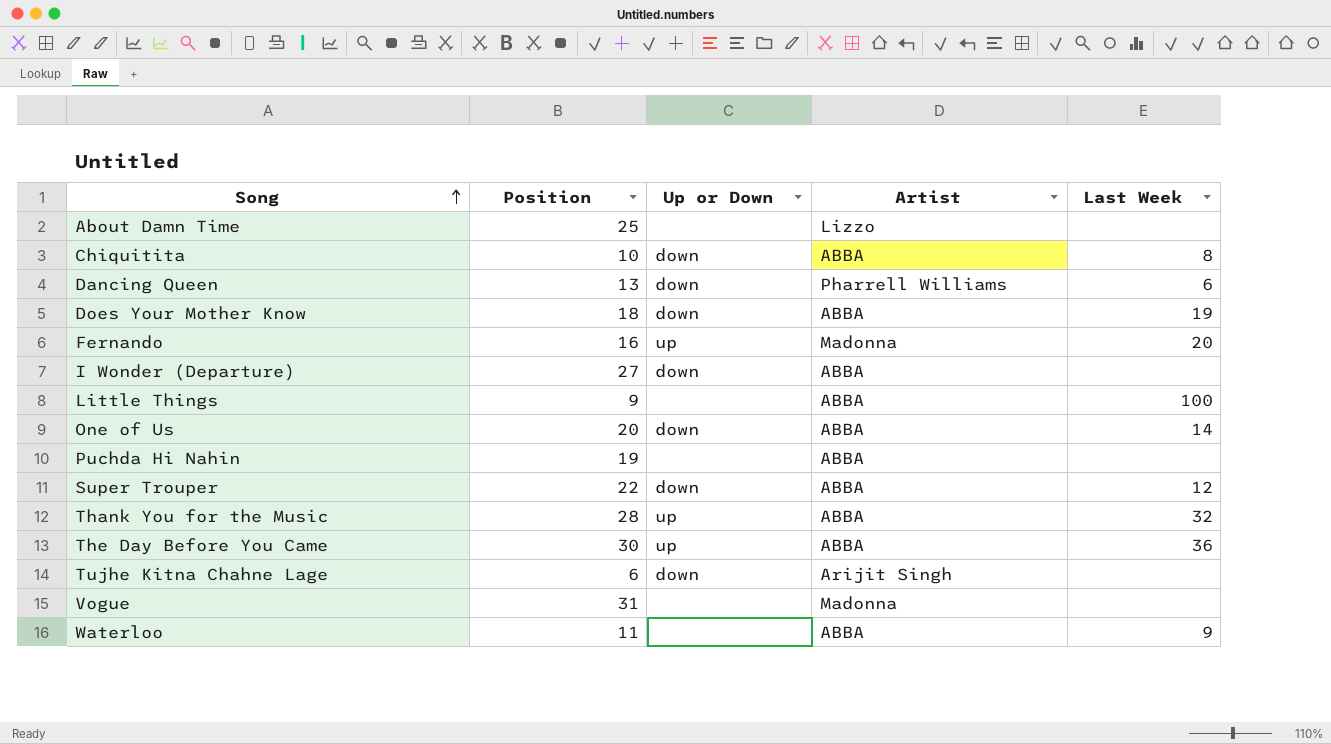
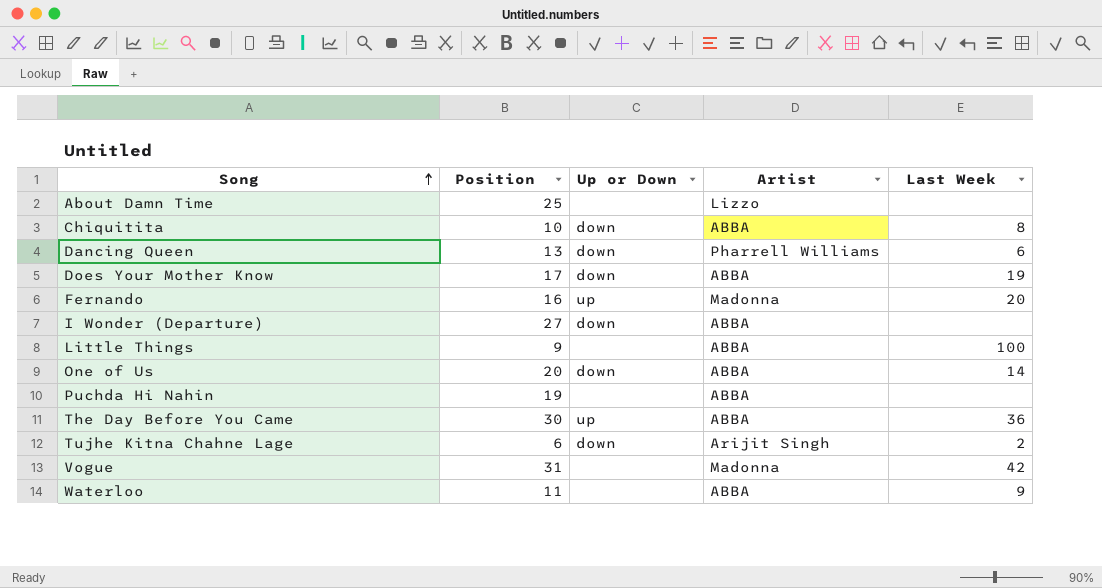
row Super Trouper: 22 | down | ABBA | 12 -> none
row Thank You for the Music: 28 | up | ABBA | 32 -> none
Does Your Mother Know | Position: 18 -> 17
Tujhe Kitna Chahne Lage | Last Week: none -> 2
Vogue | Last Week: none -> 42

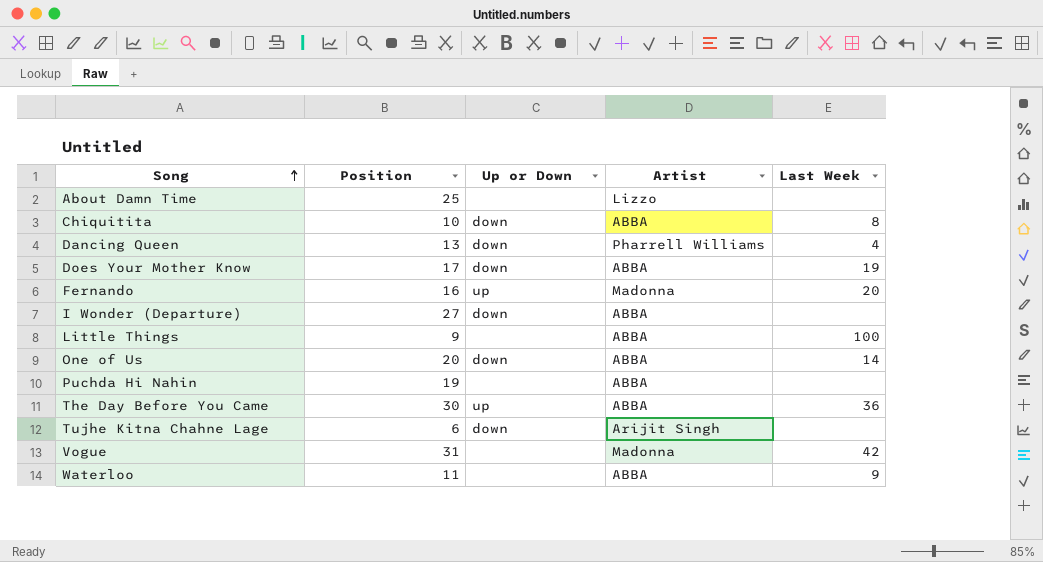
Dancing Queen | Last Week: 6 -> 4
Tujhe Kitna Chahne Lage | Last Week: 2 -> none

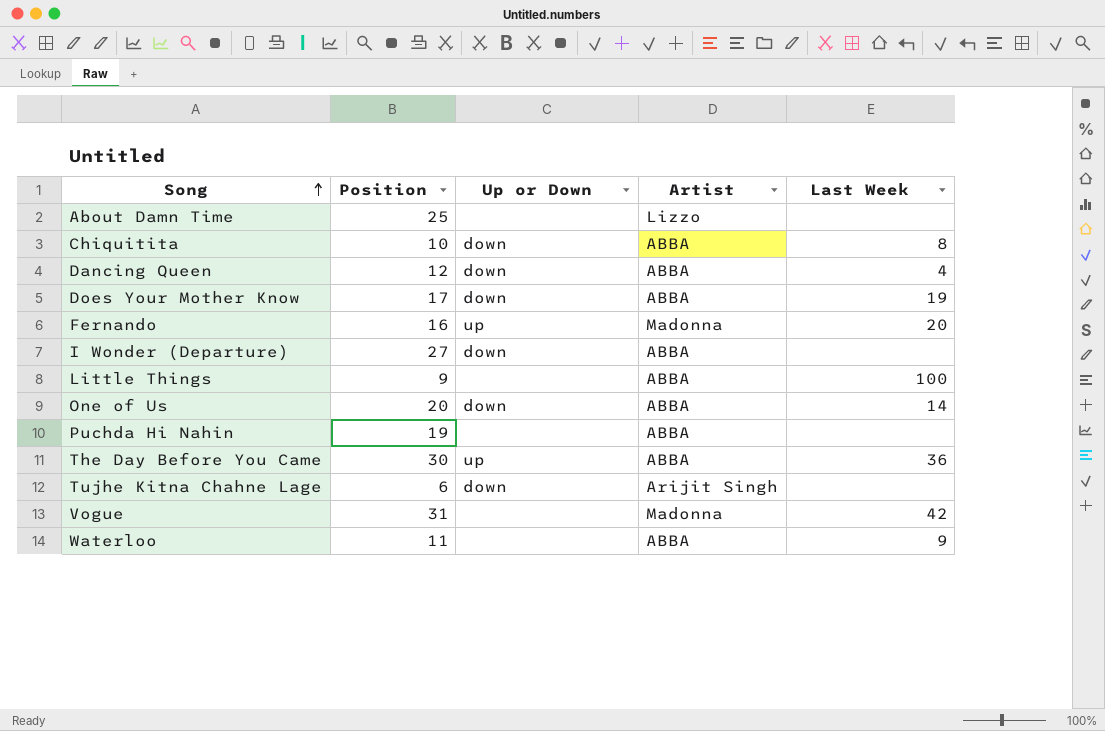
Dancing Queen | Position: 13 -> 12
Dancing Queen | Artist: Pharrell Williams -> ABBA

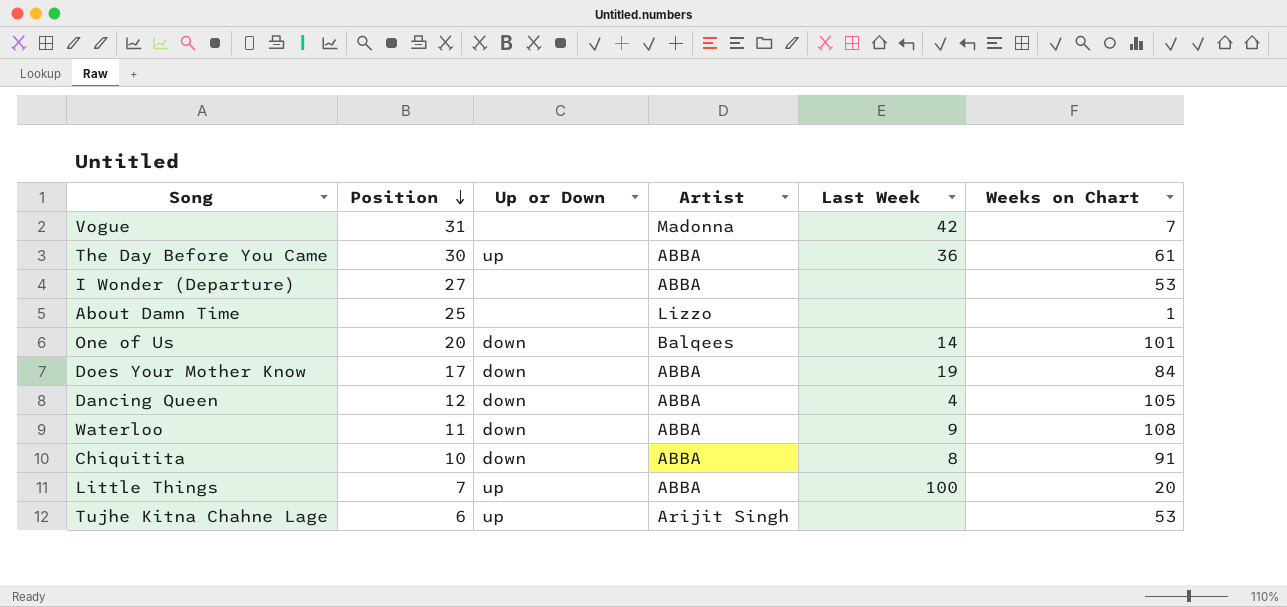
row order: Song ascending -> Position descending
column Weeks on Chart | position: none -> 6
row Fernando: 16 | up | Madonna | 20 -> none
row Puchda Hi Nahin: 19 | none | ABBA | none -> none
I Wonder (Departure) | Up or Down: down -> none
One of Us | Artist: ABBA -> Balqees
Waterloo | Up or Down: none -> down
Little Things | Position: 9 -> 7
Little Things | Up or Down: none -> up
Tujhe Kitna Chahne Lage | Up or Down: down -> up

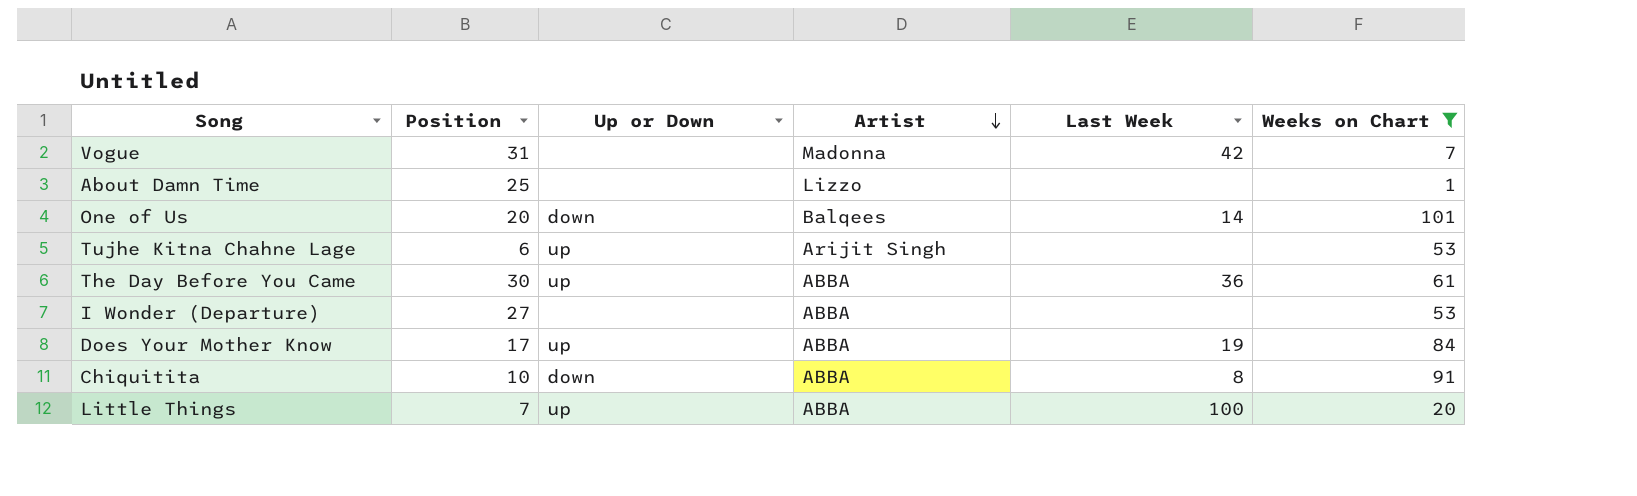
filter: none -> Weeks on Chart <= 101
row order: Position descending -> Artist descending
Does Your Mother Know | Up or Down: down -> up

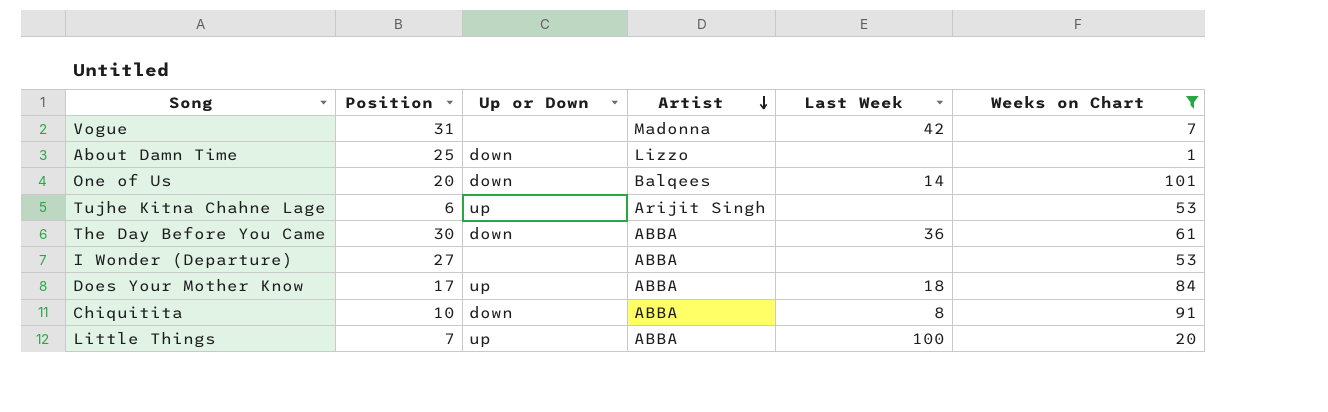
About Damn Time | Up or Down: none -> down
The Day Before You Came | Up or Down: up -> down
Does Your Mother Know | Last Week: 19 -> 18

